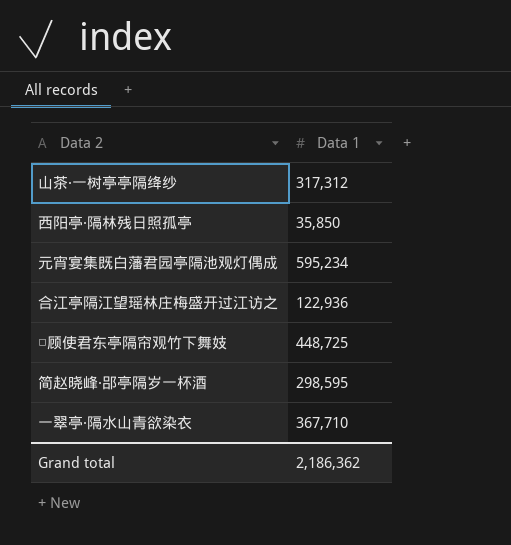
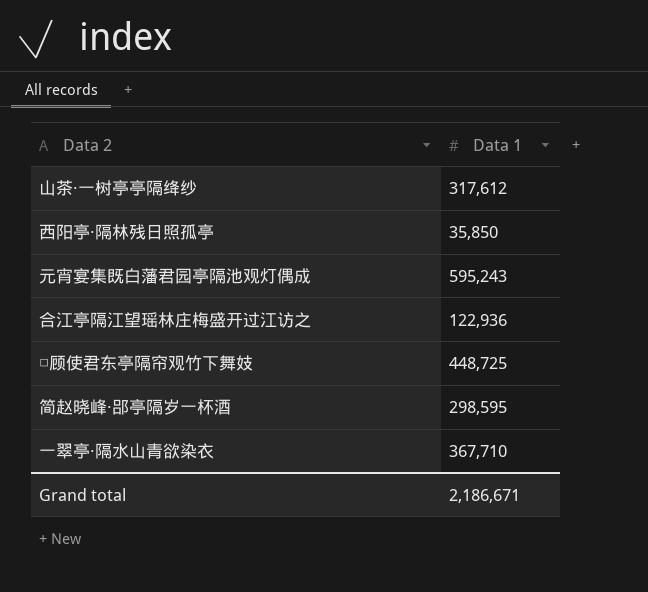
山茶·一树亭亭隔绛纱 | Data 1: 317,312 -> 317,612
元宵宴集既白藩君园亭隔池观灯偶成 | Data 1: 595,234 -> 595,243
Grand total | Data 1: 2,186,362 -> 2,186,671

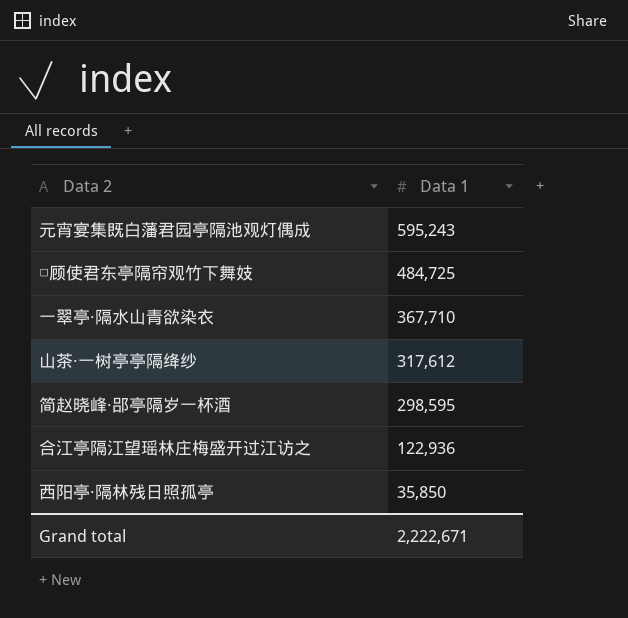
row order: none -> Data 1 descending
□顾使君东亭隔帘观竹下舞妓 | Data 1: 448,725 -> 484,725
Grand total | Data 1: 2,186,671 -> 2,222,671

